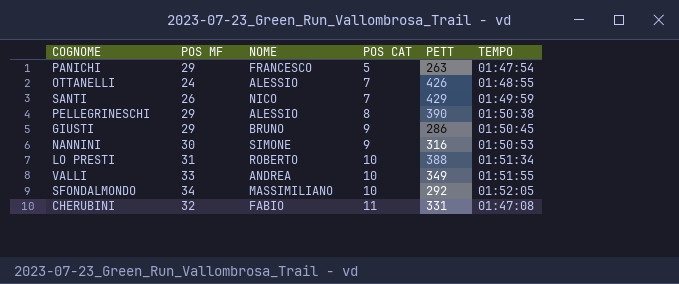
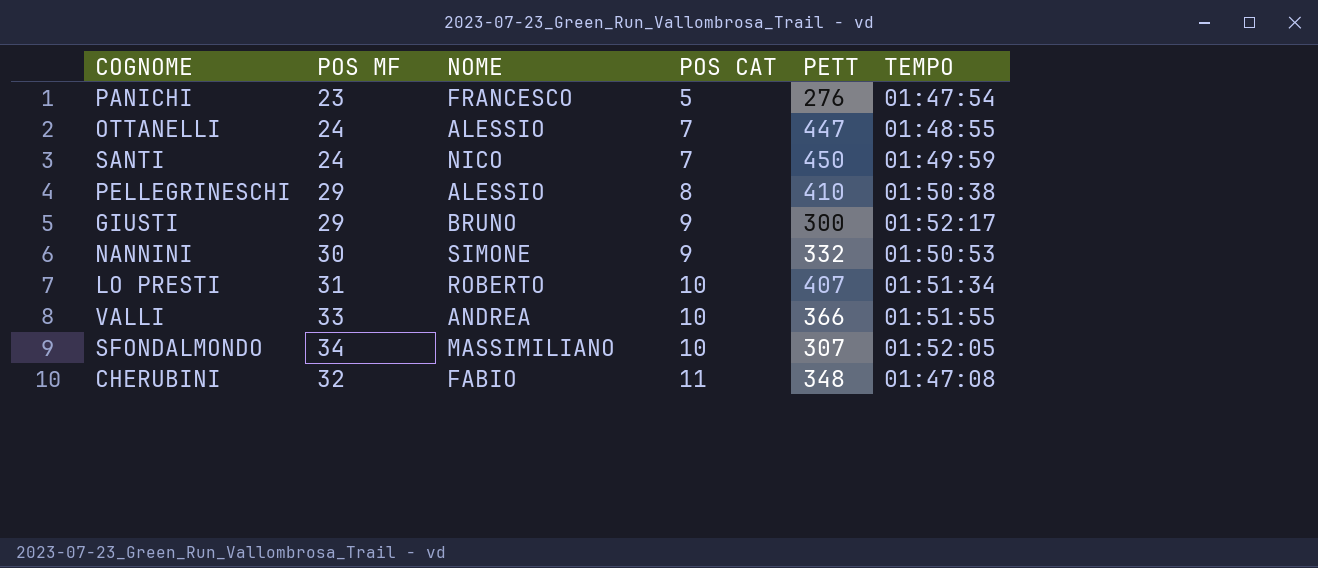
PANICHI | POS MF: 29 -> 23
PANICHI | PETT: 263 -> 276
OTTANELLI | PETT: 426 -> 447
SANTI | POS MF: 26 -> 24
SANTI | PETT: 429 -> 450
PELLEGRINESCHI | PETT: 390 -> 410
GIUSTI | PETT: 286 -> 300
GIUSTI | TEMPO: 01:50:45 -> 01:52:17
NANNINI | PETT: 316 -> 332
LO PRESTI | PETT: 388 -> 407
VALLI | PETT: 349 -> 366
SFONDALMONDO | PETT: 292 -> 307
CHERUBINI | PETT: 331 -> 348

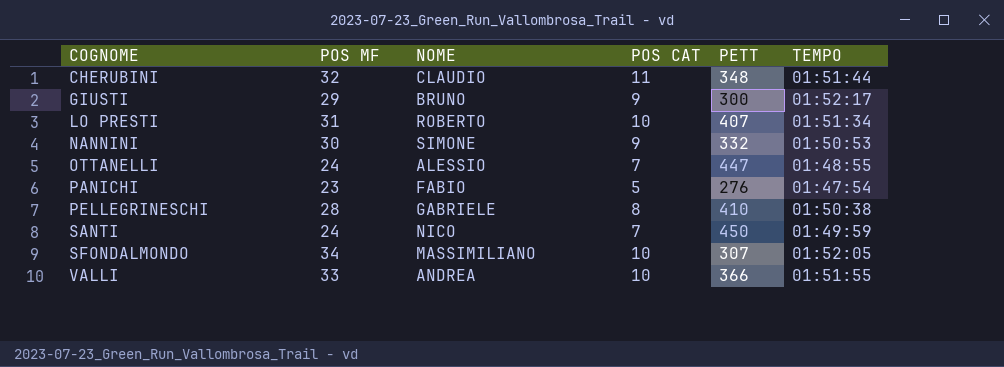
row order: POS CAT ascending -> COGNOME ascending
CHERUBINI | NOME: FABIO -> CLAUDIO
CHERUBINI | TEMPO: 01:47:08 -> 01:51:44
PANICHI | NOME: FRANCESCO -> FABIO
PELLEGRINESCHI | POS MF: 29 -> 28
PELLEGRINESCHI | NOME: ALESSIO -> GABRIELE

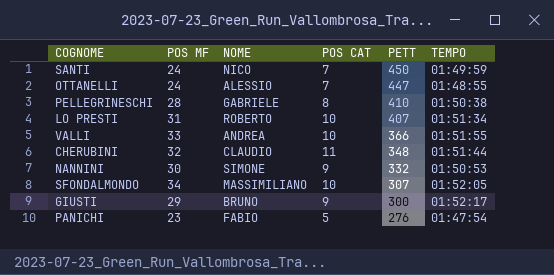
row order: COGNOME ascending -> PETT descending

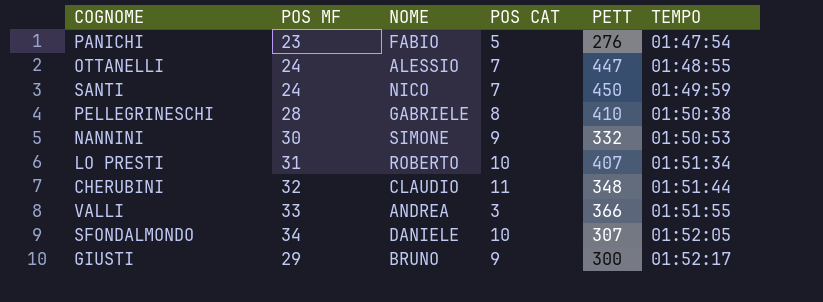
row order: PETT descending -> TEMPO ascending
VALLI | POS CAT: 10 -> 3
SFONDALMONDO | NOME: MASSIMILIANO -> DANIELE

